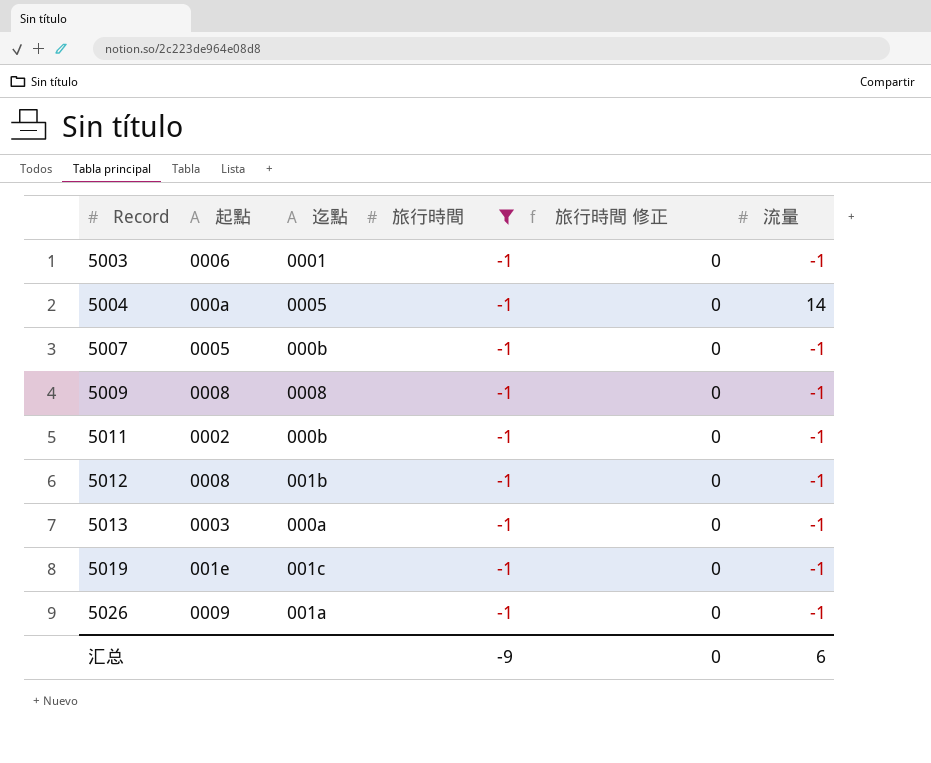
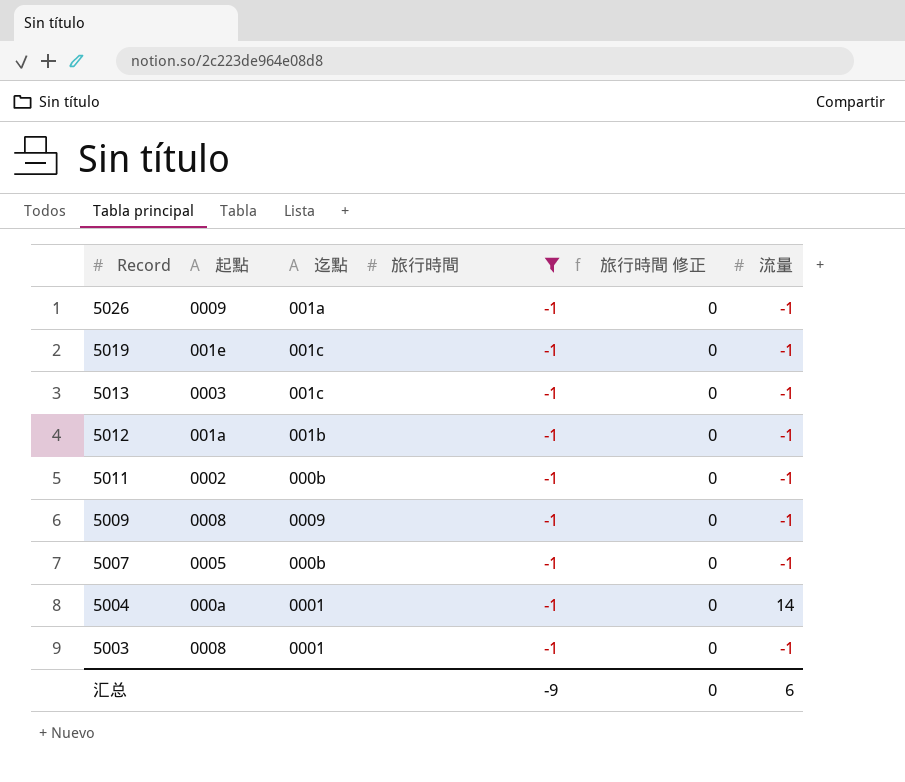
row order: Record ascending -> Record descending
5013 | 迄點: 000a -> 001c
5012 | 起點: 0008 -> 001a
5009 | 迄點: 0008 -> 0009
5004 | 迄點: 0005 -> 0001
5003 | 起點: 0006 -> 0008

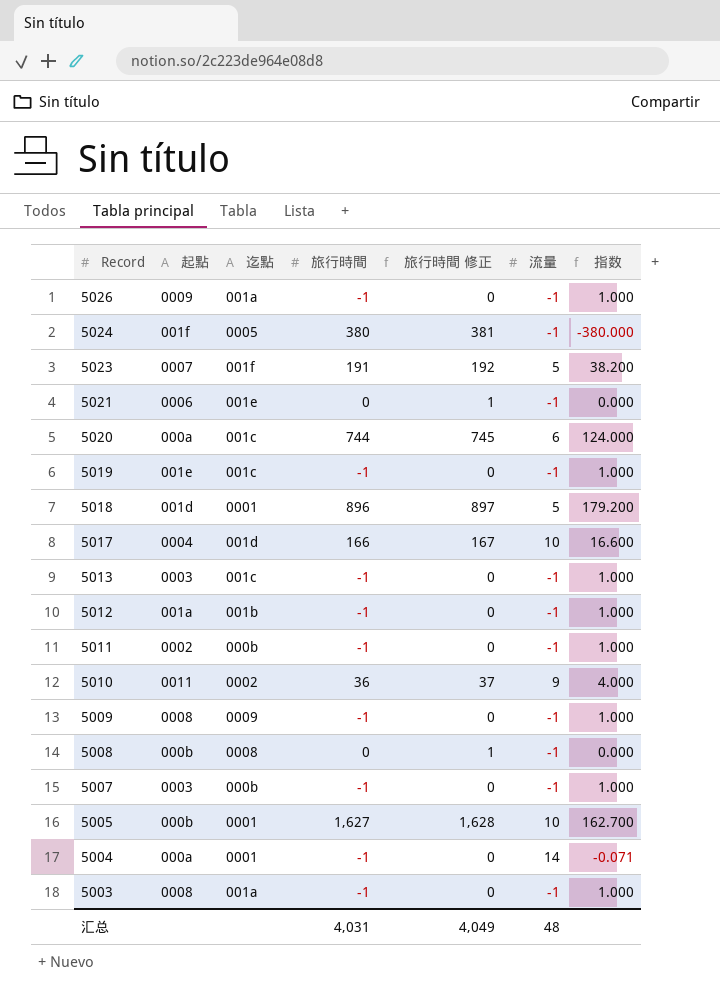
filter: 旅行時間 = -1 -> none
column 指数 | formula: none -> [旅行時間] / [流量]
5007 | 起點: 0005 -> 0003
5003 | 迄點: 0001 -> 001a
汇总 | 旅行時間: -9 -> 4,031
汇总 | 旅行時間 修正: 0 -> 4,049
汇总 | 流量: 6 -> 48

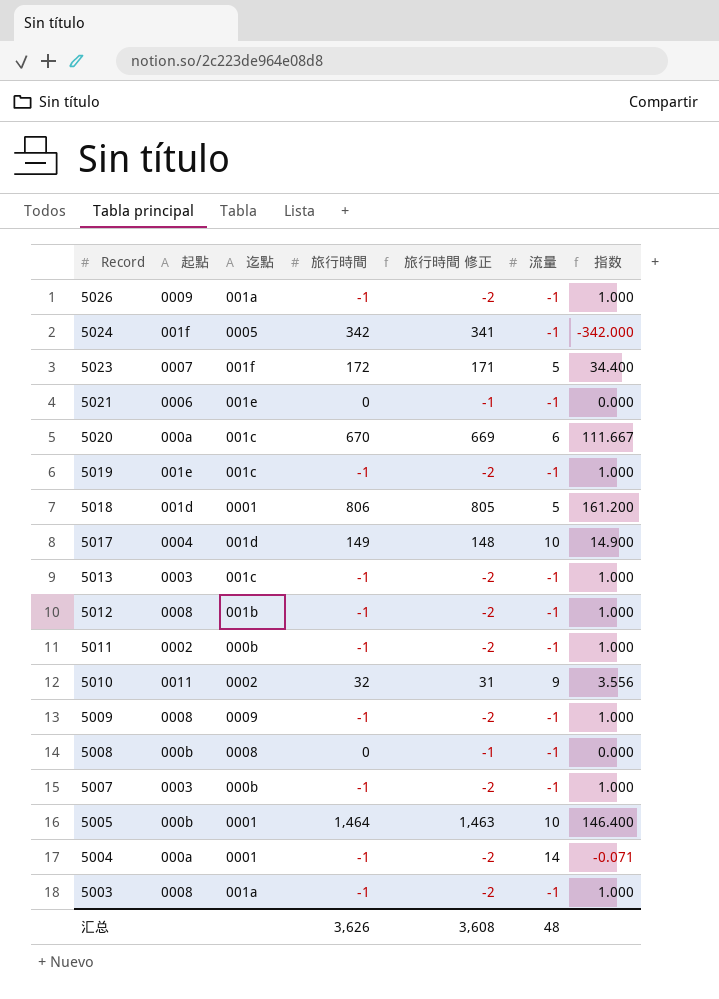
column 旅行時間 修正 | formula: [旅行時間] + 1 -> [旅行時間] - 1
5024 | 旅行時間: 380 -> 342
5024 | 指数: -380.000 -> -342.000
5023 | 旅行時間: 191 -> 172
5023 | 指数: 38.200 -> 34.400
5020 | 旅行時間: 744 -> 670
5020 | 指数: 124.000 -> 111.667
5018 | 旅行時間: 896 -> 806
5018 | 指数: 179.200 -> 161.200
5017 | 旅行時間: 166 -> 149
5017 | 指数: 16.600 -> 14.900
5012 | 起點: 001a -> 0008
5010 | 旅行時間: 36 -> 32
5010 | 指数: 4.000 -> 3.556
5005 | 旅行時間: 1,627 -> 1,464
5005 | 指数: 162.700 -> 146.400
汇总 | 旅行時間: 4,031 -> 3,626
汇总 | 旅行時間 修正: 4,049 -> 3,608

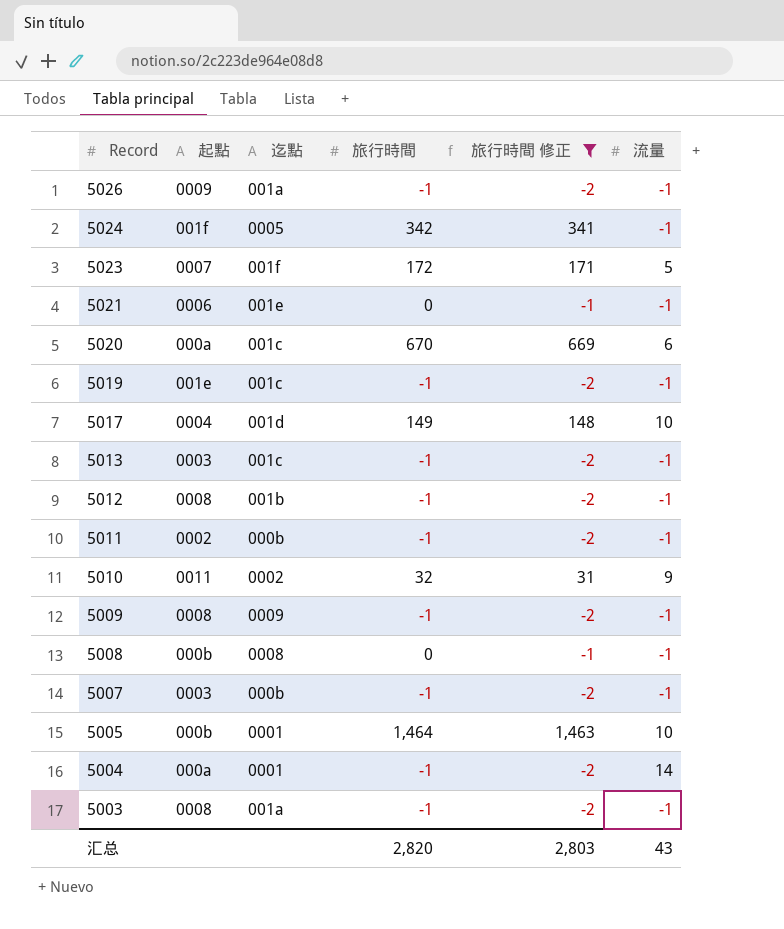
filter: none -> 旅行時間 修正 != 805
column 指数 | formula: [旅行時間] / [流量] -> none
汇总 | 旅行時間: 3,626 -> 2,820
汇总 | 旅行時間 修正: 3,608 -> 2,803
汇总 | 流量: 48 -> 43

